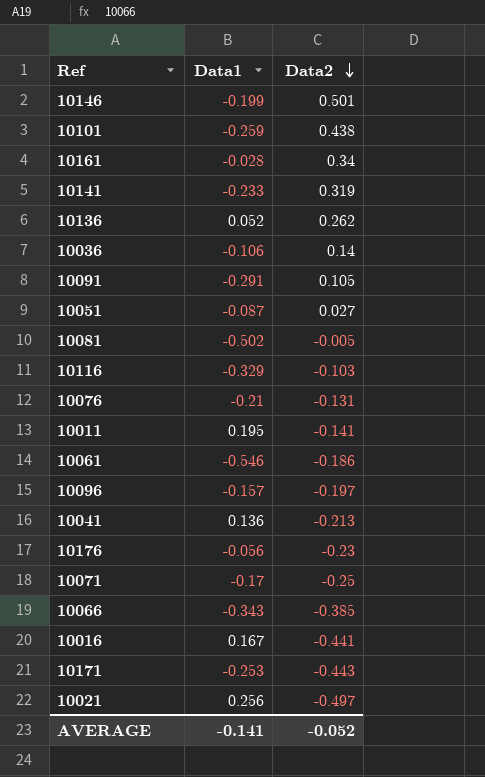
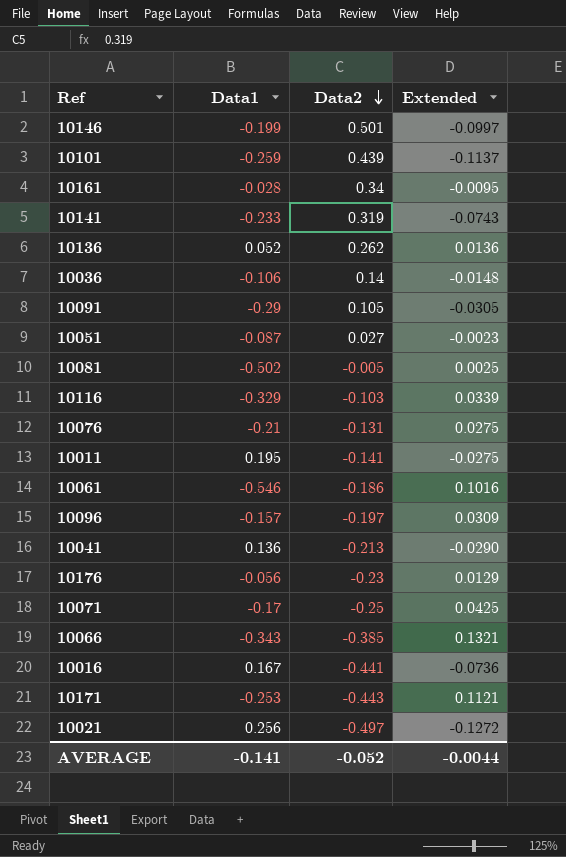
column Extended | formula: none -> [Data1] * [Data2]
10101 | Data2: 0.438 -> 0.439
10091 | Data1: -0.291 -> -0.29

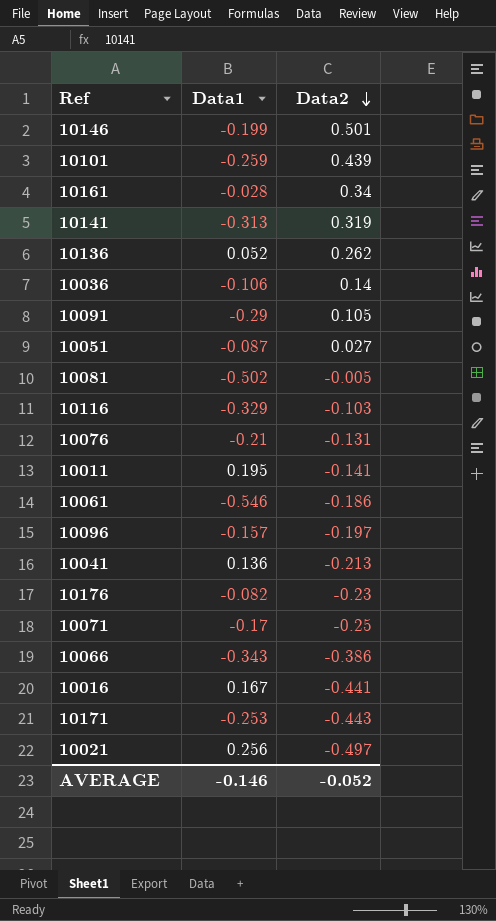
column Extended | formula: [Data1] * [Data2] -> none
10141 | Data1: -0.233 -> -0.313
10176 | Data1: -0.056 -> -0.082
10066 | Data2: -0.385 -> -0.386
AVERAGE | Data1: -0.141 -> -0.146

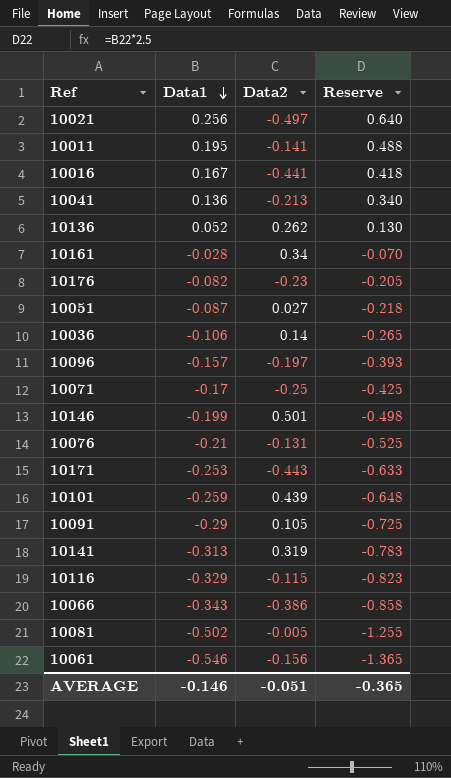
row order: Data2 descending -> Data1 descending
column Reserve | formula: none -> [Data1] * 2.5
10116 | Data2: -0.103 -> -0.115
10061 | Data2: -0.186 -> -0.156
AVERAGE | Data2: -0.052 -> -0.051

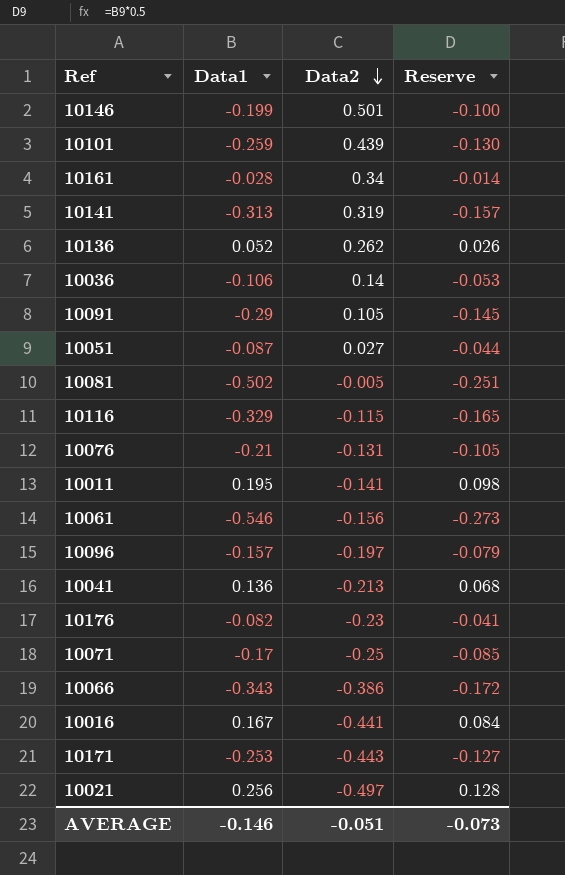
row order: Data1 descending -> Data2 descending
column Reserve | formula: [Data1] * 2.5 -> [Data1] * 0.5
AVERAGE | Reserve: -0.365 -> -0.073

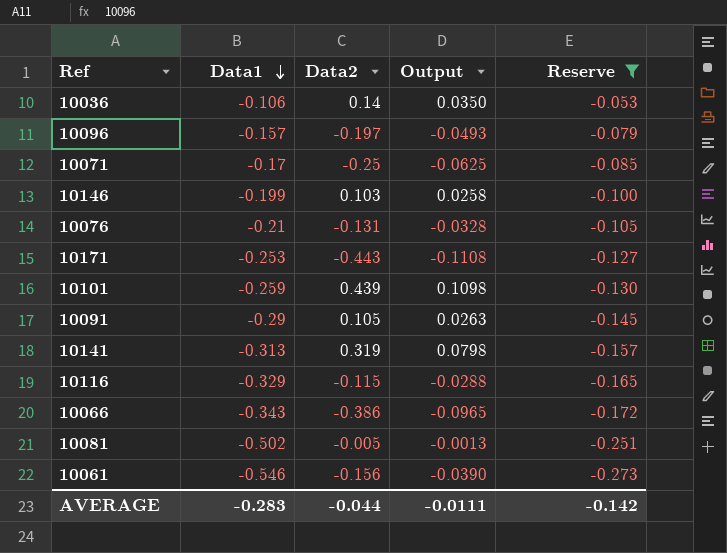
filter: none -> Reserve <= -0.053
row order: Data2 descending -> Data1 descending
column Output | formula: none -> [Data2] * 0.25
10146 | Data2: 0.501 -> 0.103
AVERAGE | Data1: -0.146 -> -0.283
AVERAGE | Data2: -0.051 -> -0.044
AVERAGE | Reserve: -0.073 -> -0.142

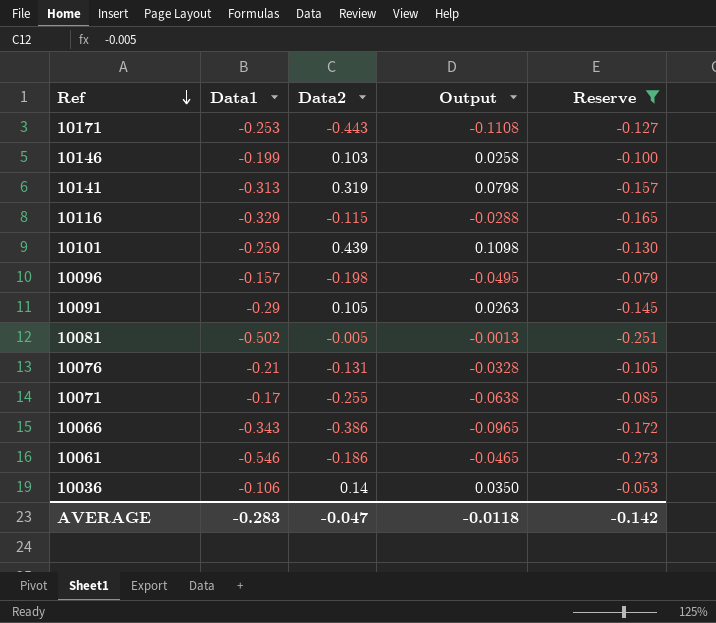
row order: Data1 descending -> Ref descending
10096 | Data2: -0.197 -> -0.198
10096 | Output: -0.0493 -> -0.0495
10071 | Data2: -0.25 -> -0.255
10071 | Output: -0.0625 -> -0.0638
10061 | Data2: -0.156 -> -0.186
10061 | Output: -0.0390 -> -0.0465
AVERAGE | Data2: -0.044 -> -0.047
AVERAGE | Output: -0.0111 -> -0.0118

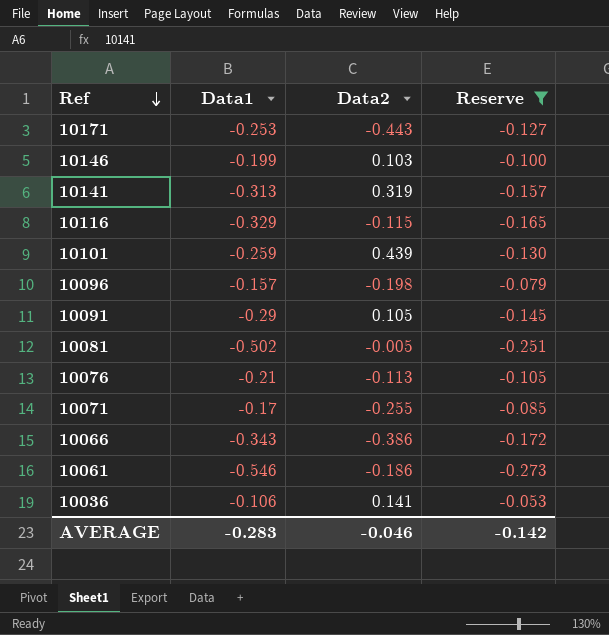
column Output | formula: [Data2] * 0.25 -> none
10076 | Data2: -0.131 -> -0.113
10036 | Data2: 0.14 -> 0.141
AVERAGE | Data2: -0.047 -> -0.046

